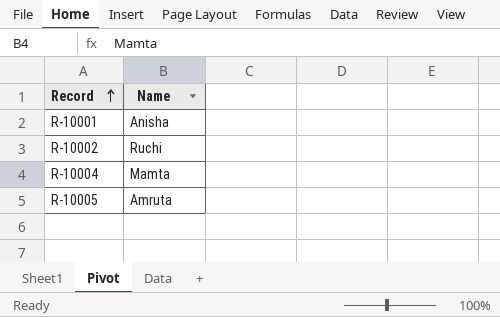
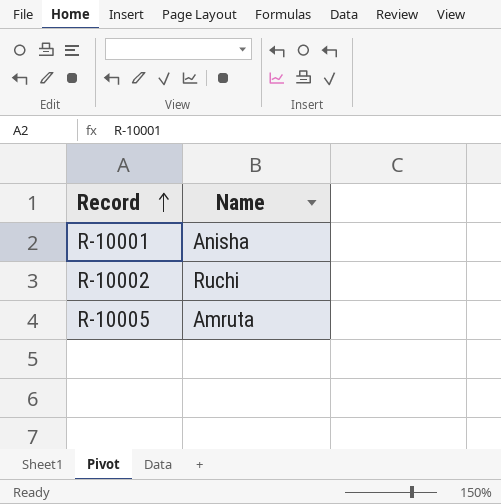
row R-10004: Mamta -> none

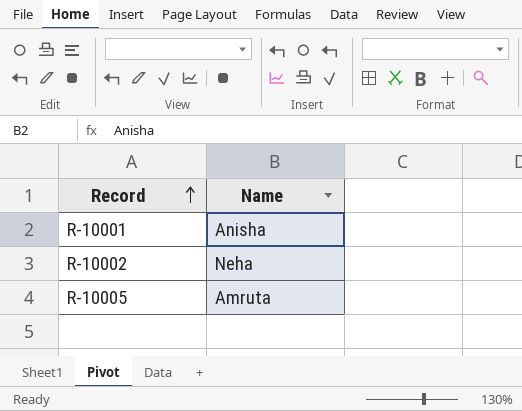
R-10002 | Name: Ruchi -> Neha

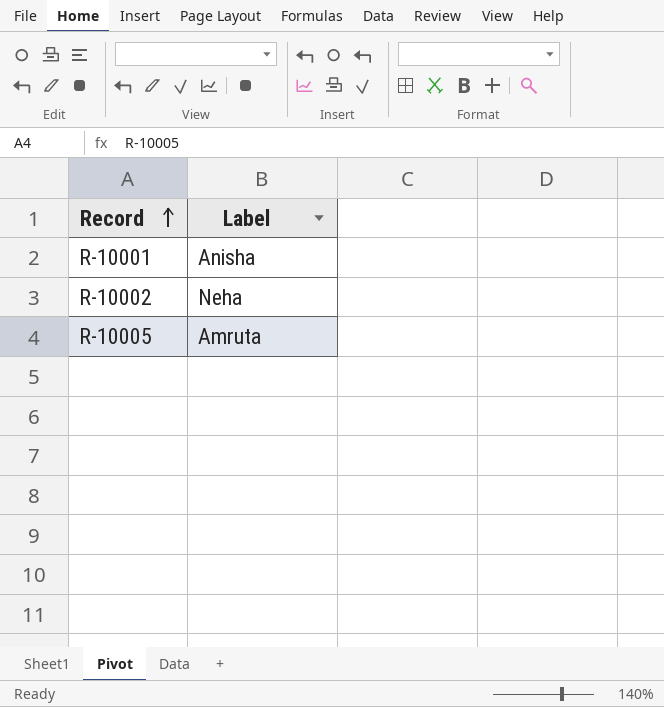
column name: Name -> Label

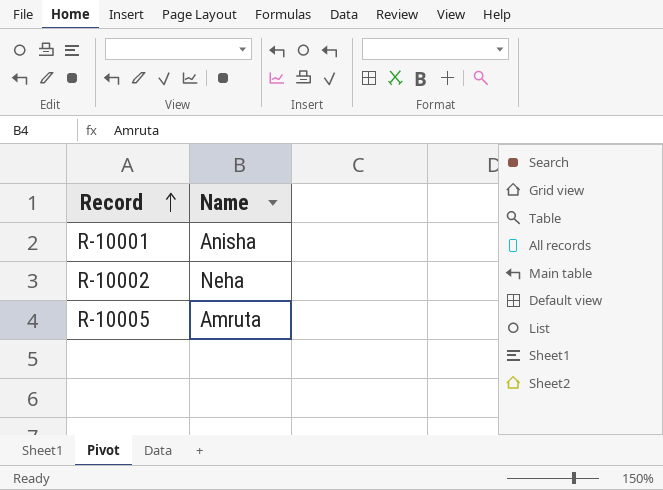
column name: Label -> Name

